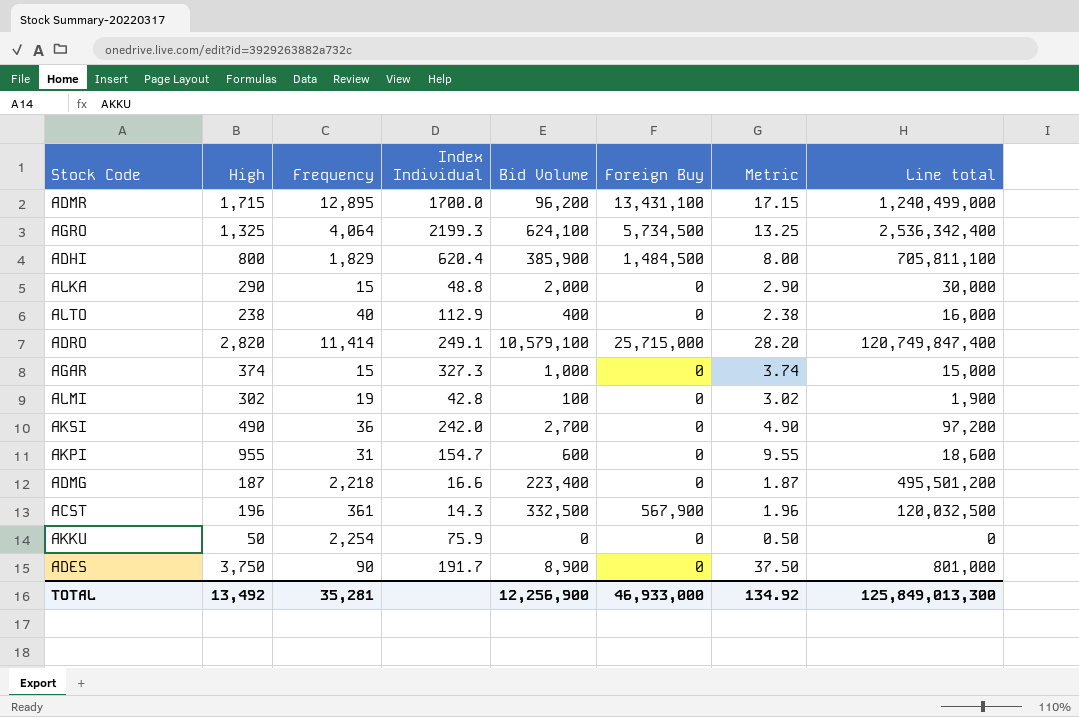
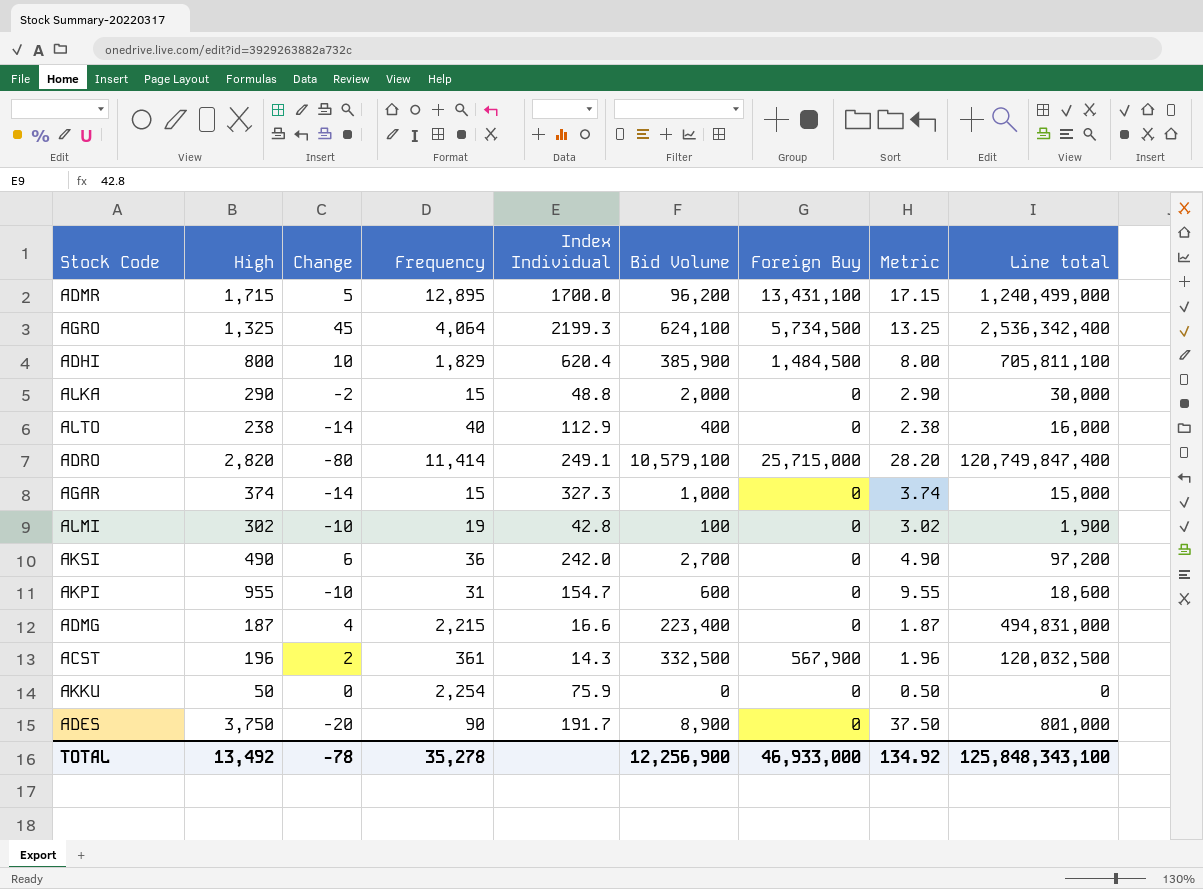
column Change | position: none -> 3
ADMG | Frequency: 2,218 -> 2,215
ADMG | Line total: 495,501,200 -> 494,831,000
TOTAL | Frequency: 35,281 -> 35,278
TOTAL | Line total: 125,849,013,300 -> 125,848,343,100

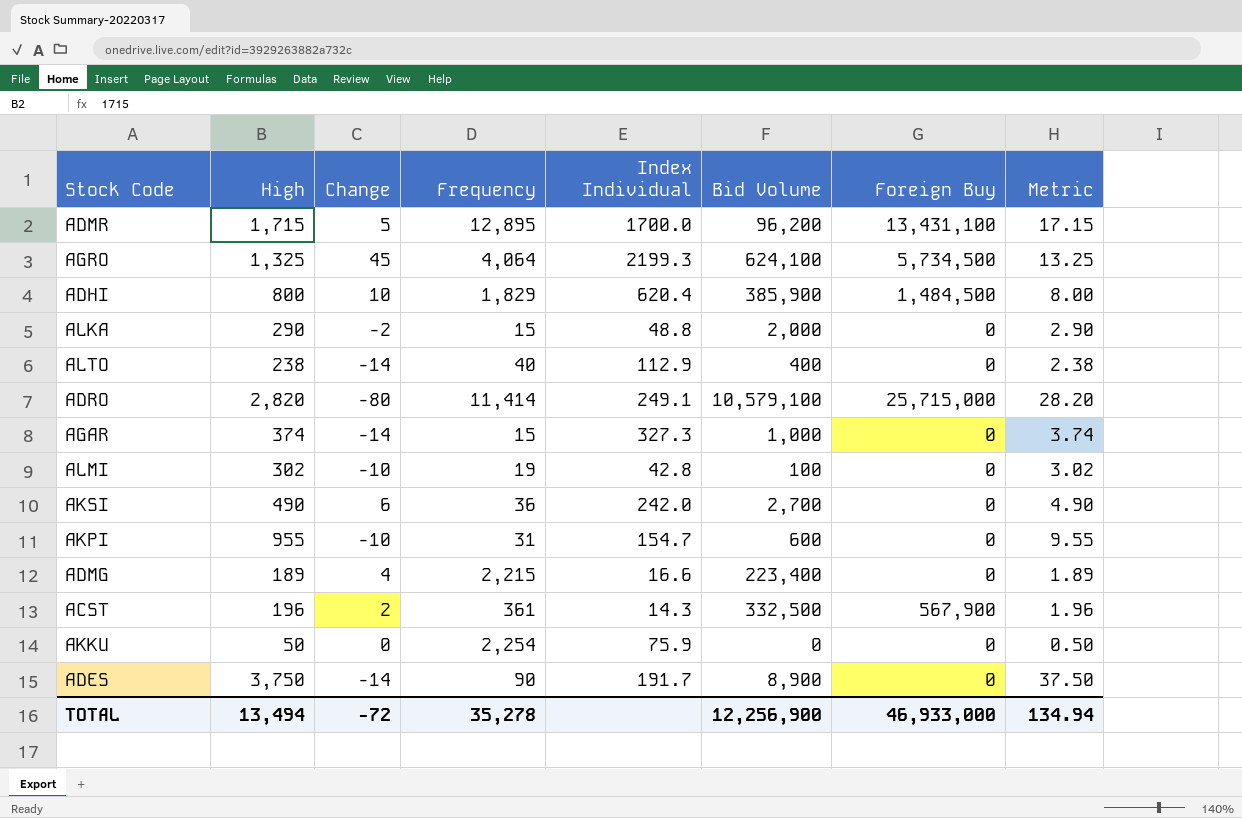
column Line total | formula: [Frequency] * [Bid Volume] -> none
ADMG | High: 187 -> 189
ADMG | Metric: 1.87 -> 1.89
ADES | Change: -20 -> -14
TOTAL | High: 13,492 -> 13,494
TOTAL | Change: -78 -> -72
TOTAL | Metric: 134.92 -> 134.94

